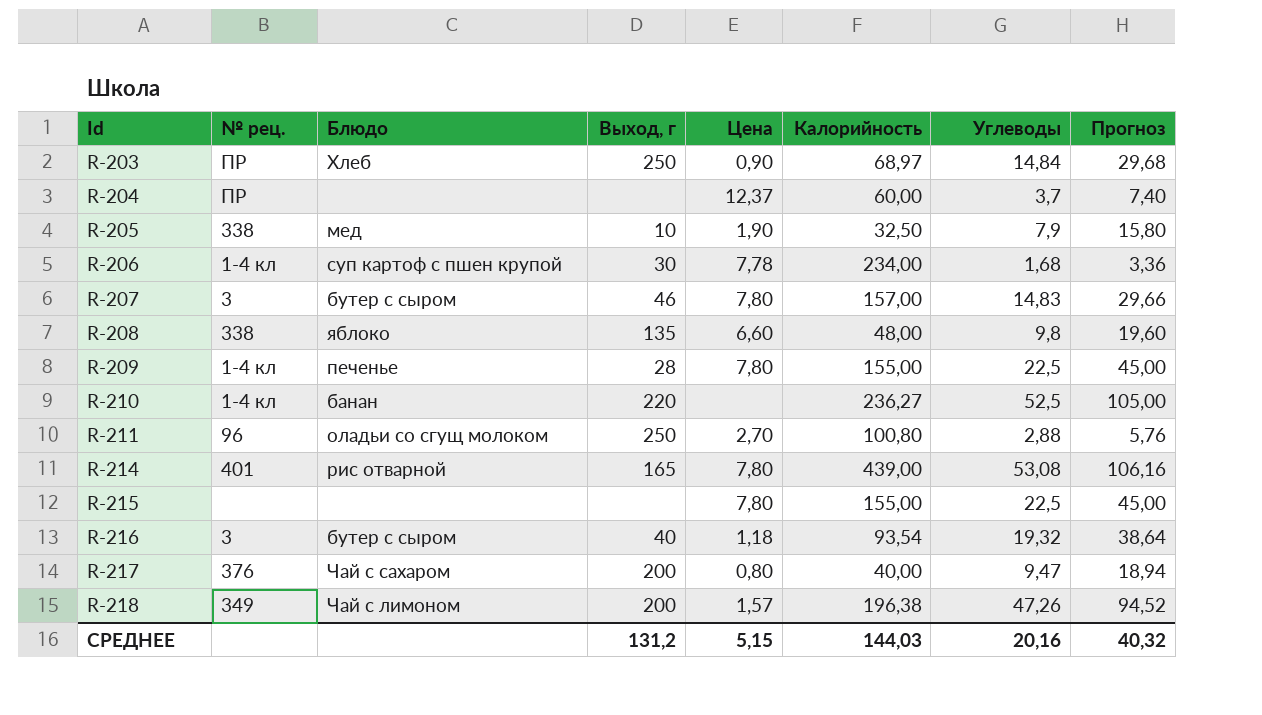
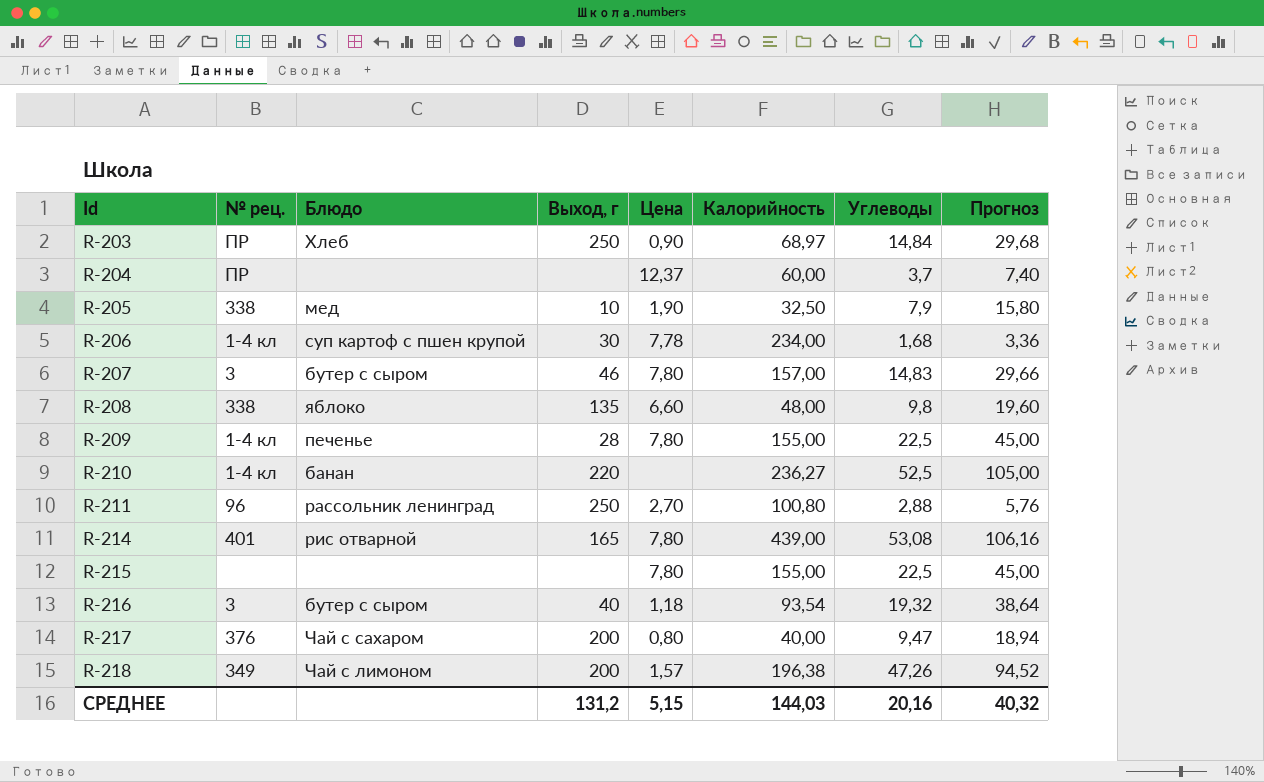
R-211 | Блюдо: оладьи со сгущ молоком -> рассольник ленинград

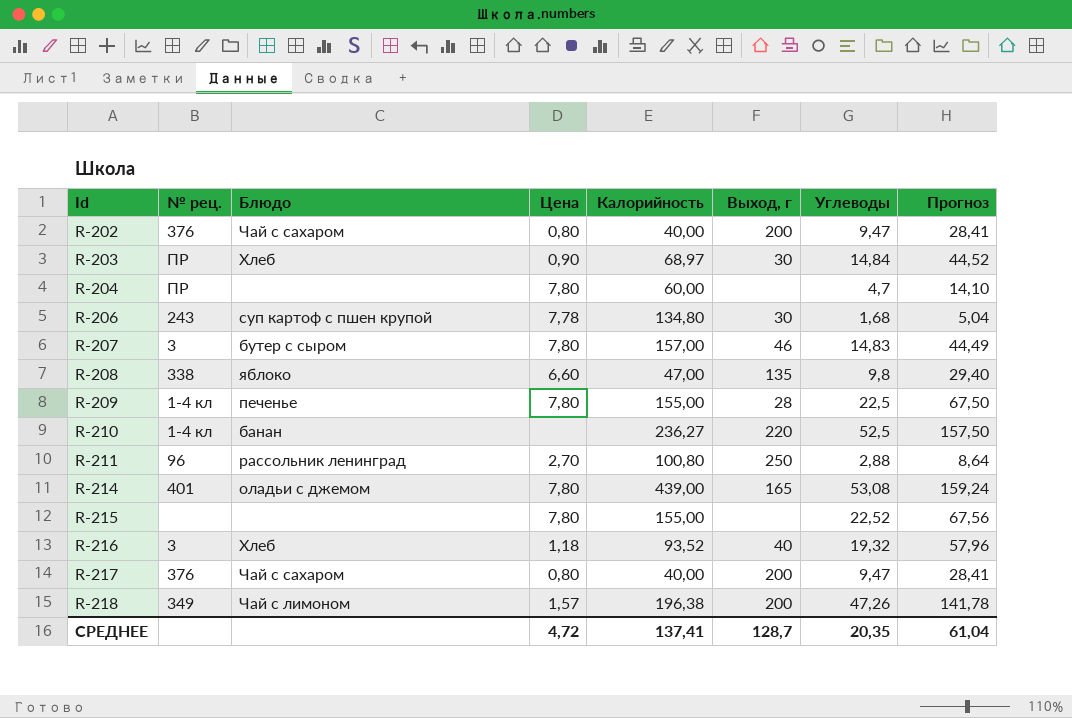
column Выход, г | position: 4 -> 6
column Прогноз | formula: [Углеводы] * 2 -> [Углеводы] * 3
row R-205: 338 | мед | 10 | 1,90 | 32,50 | 7,9 | 15,80 -> none
row R-202: none -> 376 | Чай с сахаром | 0,80 | 40,00 | 200 | 9,47 | 28,41
R-203 | Выход, г: 250 -> 30
R-204 | Цена: 12,37 -> 7,80
R-204 | Углеводы: 3,7 -> 4,7
R-206 | № рец.: 1-4 кл -> 243
R-206 | Калорийность: 234,00 -> 134,80
R-208 | Калорийность: 48,00 -> 47,00
R-214 | Блюдо: рис отварной -> оладьи с джемом
R-215 | Углеводы: 22,5 -> 22,52
R-216 | Блюдо: бутер с сыром -> Хлеб
R-216 | Калорийность: 93,54 -> 93,52
СРЕДНЕЕ | Цена: 5,15 -> 4,72
СРЕДНЕЕ | Калорийность: 144,03 -> 137,41
СРЕДНЕЕ | Выход, г: 131,2 -> 128,7
СРЕДНЕЕ | Углеводы: 20,16 -> 20,35
СРЕДНЕЕ | Прогноз: 40,32 -> 61,04

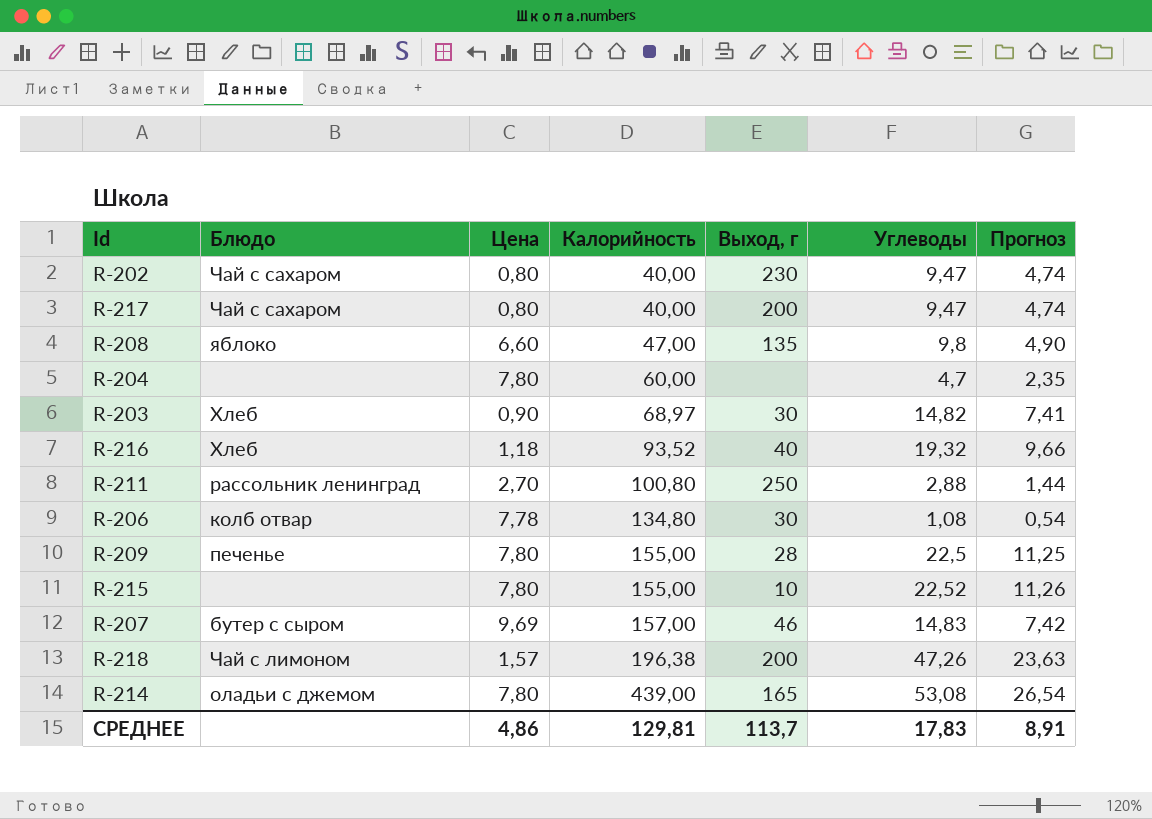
row order: Id ascending -> Калорийность ascending
column № рец. | position: 2 -> none
column Прогноз | formula: [Углеводы] * 3 -> [Углеводы] * 0,5
row R-210: 1-4 кл | банан | none | 236,27 | 220 | 52,5 | 157,50 -> none
R-202 | Выход, г: 200 -> 230
R-203 | Углеводы: 14,84 -> 14,82
R-206 | Блюдо: суп картоф с пшен крупой -> колб отвар
R-206 | Углеводы: 1,68 -> 1,08
R-215 | Выход, г: none -> 10
R-207 | Цена: 7,80 -> 9,69
СРЕДНЕЕ | Цена: 4,72 -> 4,86
СРЕДНЕЕ | Калорийность: 137,41 -> 129,81
СРЕДНЕЕ | Выход, г: 128,7 -> 113,7
СРЕДНЕЕ | Углеводы: 20,35 -> 17,83
СРЕДНЕЕ | Прогноз: 61,04 -> 8,91

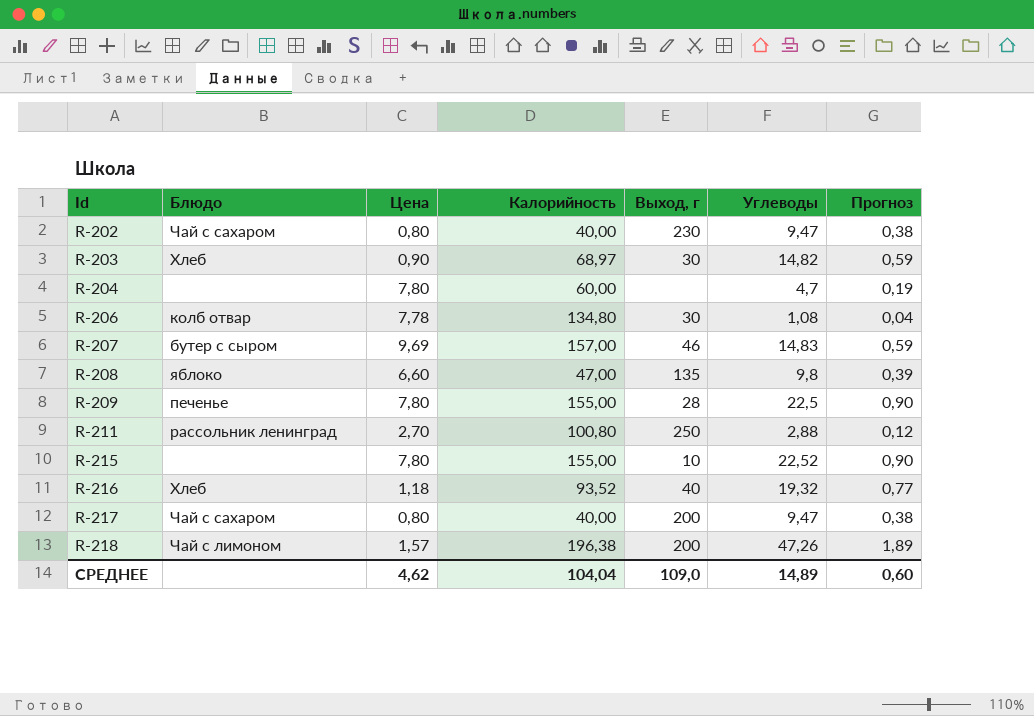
row order: Калорийность ascending -> Id ascending
column Прогноз | formula: [Углеводы] * 0,5 -> [Углеводы] * 0,04
row R-214: оладьи с джемом | 7,80 | 439,00 | 165 | 53,08 | 26,54 -> none
СРЕДНЕЕ | Цена: 4,86 -> 4,62
СРЕДНЕЕ | Калорийность: 129,81 -> 104,04
СРЕДНЕЕ | Выход, г: 113,7 -> 109,0
СРЕДНЕЕ | Углеводы: 17,83 -> 14,89
СРЕДНЕЕ | Прогноз: 8,91 -> 0,60

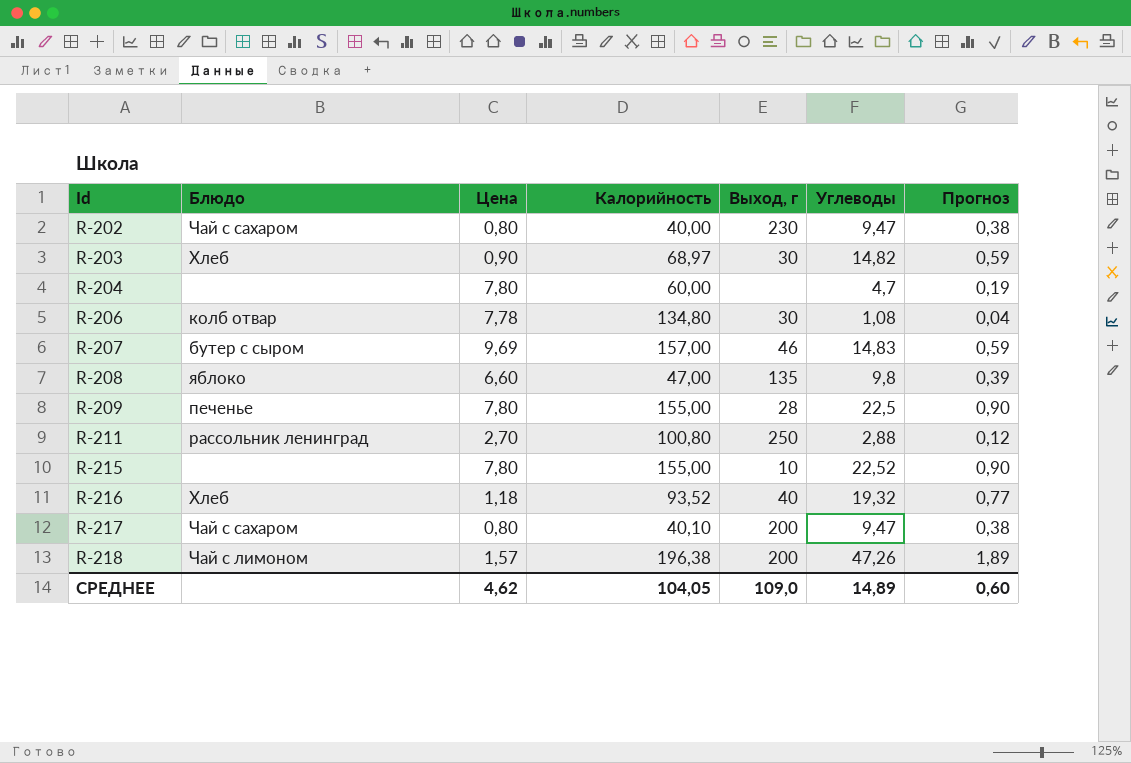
R-217 | Калорийность: 40,00 -> 40,10
СРЕДНЕЕ | Калорийность: 104,04 -> 104,05

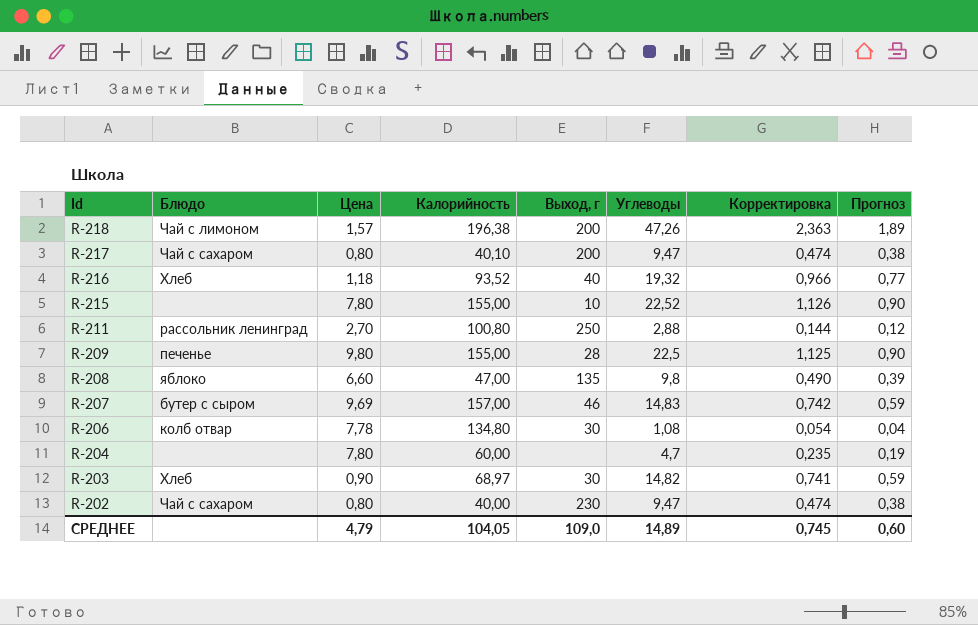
row order: Id ascending -> Id descending
column Корректировка | formula: none -> [Углеводы] * 0,05
R-209 | Цена: 7,80 -> 9,80
СРЕДНЕЕ | Цена: 4,62 -> 4,79

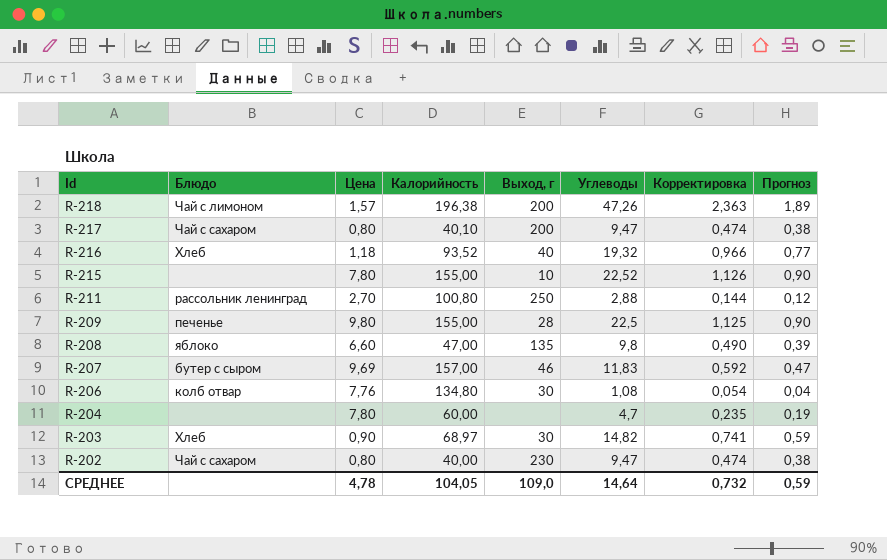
R-207 | Углеводы: 14,83 -> 11,83
R-207 | Корректировка: 0,742 -> 0,592
R-207 | Прогноз: 0,59 -> 0,47
R-206 | Цена: 7,78 -> 7,76
СРЕДНЕЕ | Цена: 4,79 -> 4,78
СРЕДНЕЕ | Углеводы: 14,89 -> 14,64
СРЕДНЕЕ | Корректировка: 0,745 -> 0,732
СРЕДНЕЕ | Прогноз: 0,60 -> 0,59

